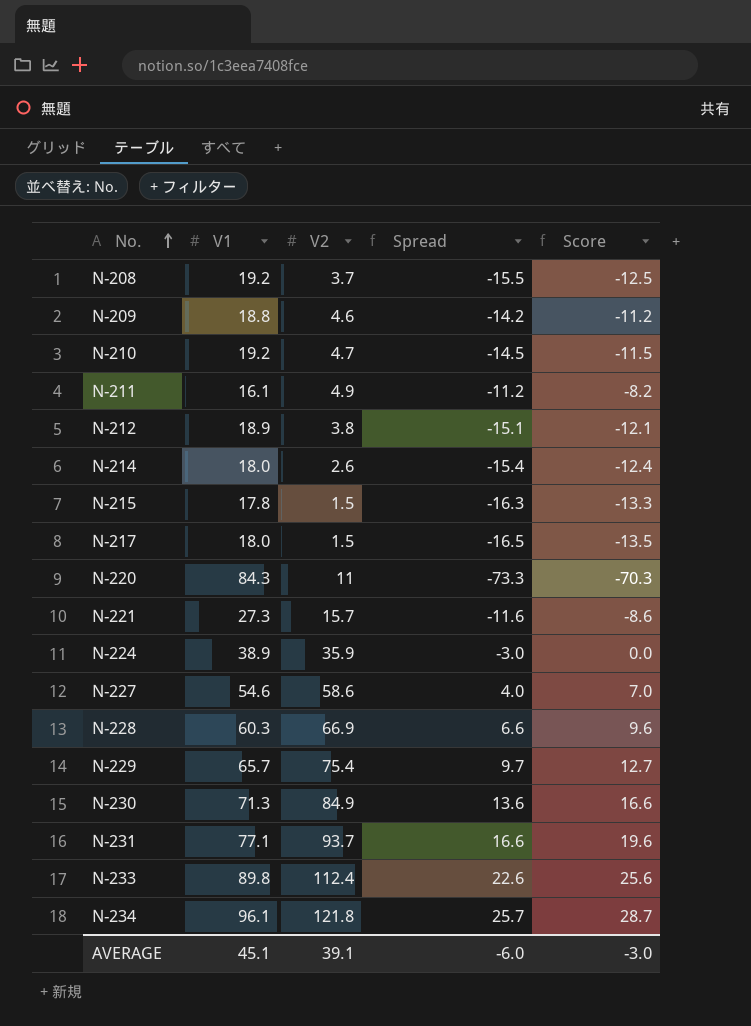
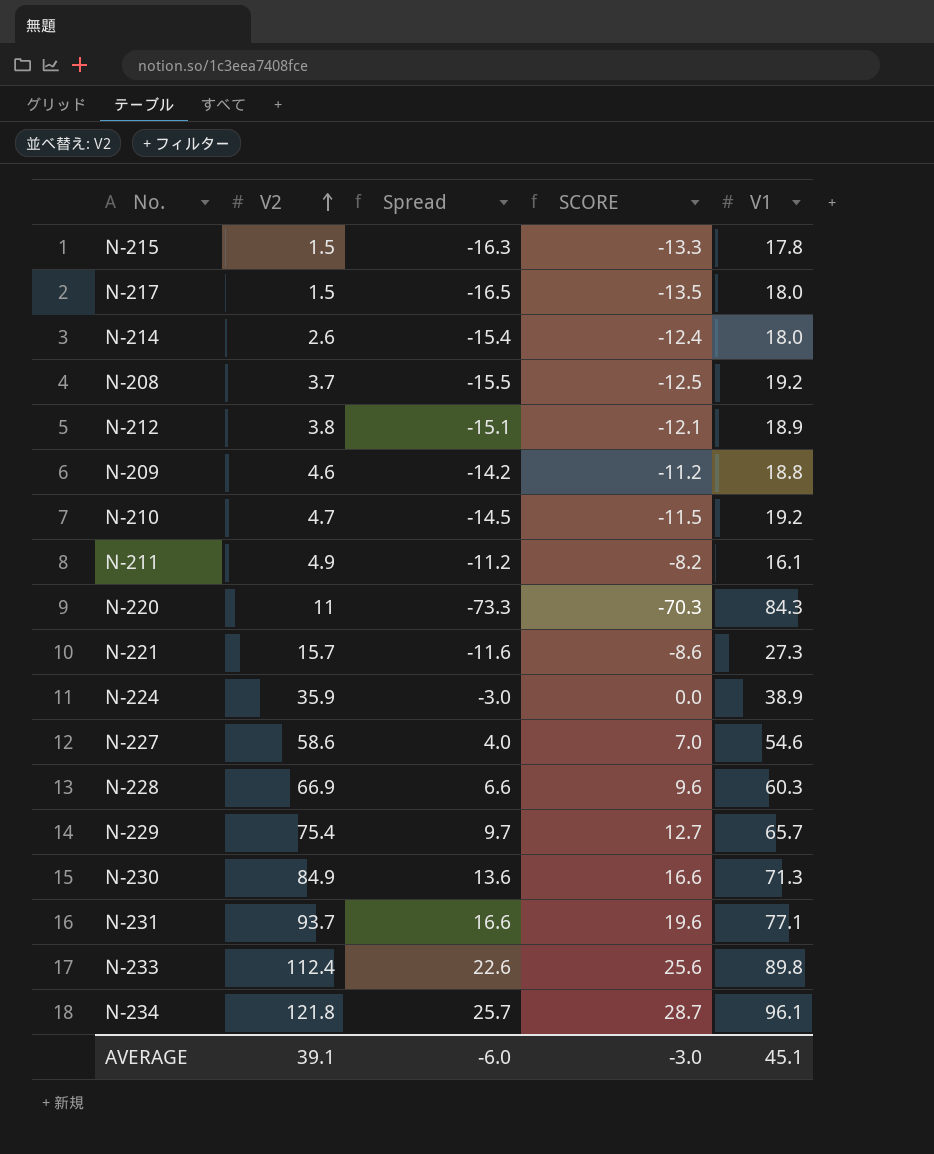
row order: No. ascending -> V2 ascending
column name: Score -> SCORE
column V1 | position: 2 -> 5

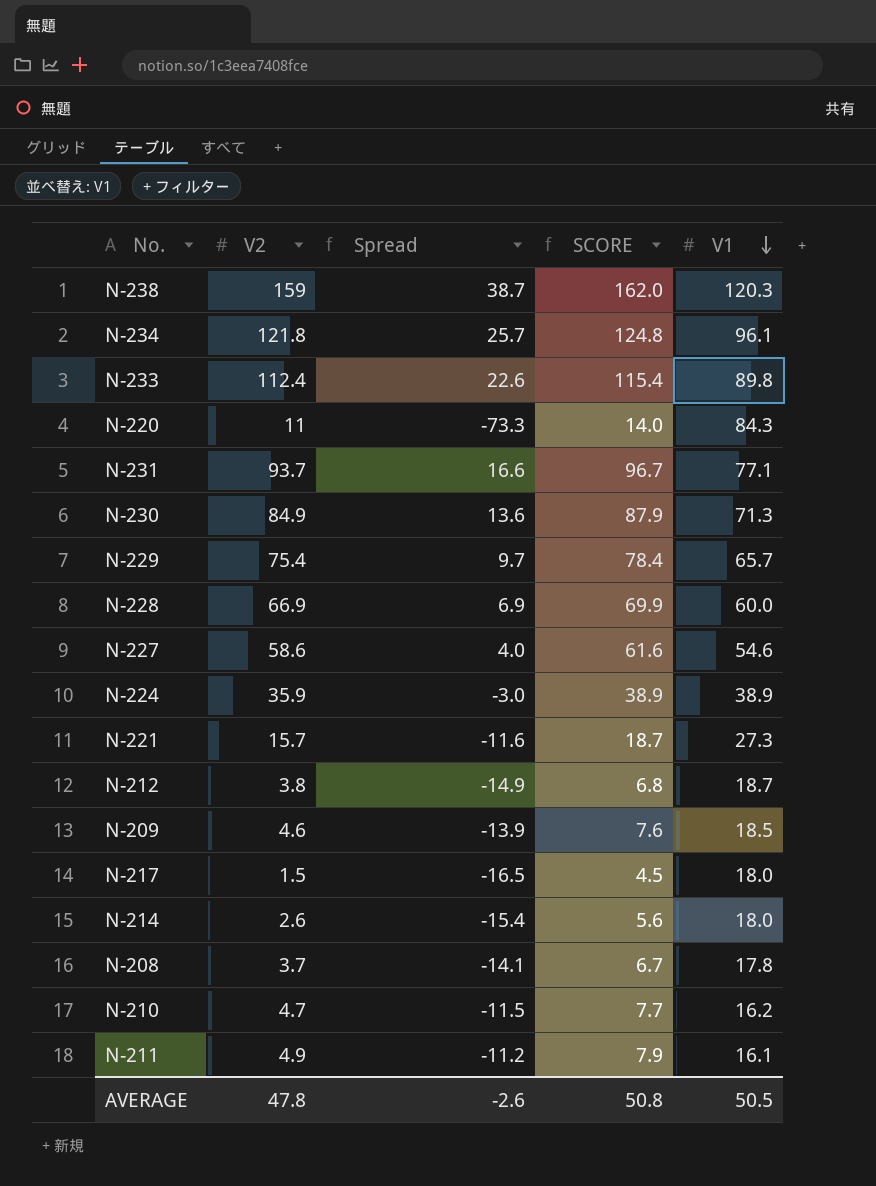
row order: V2 ascending -> V1 descending
column SCORE | formula: [Spread] + 3 -> [V2] + 3
row N-215: 1.5 | -16.3 | -13.3 | 17.8 -> none
row N-238: none -> 159 | 38.7 | 162.0 | 120.3
N-228 | Spread: 6.6 -> 6.9
N-228 | V1: 60.3 -> 60.0
N-212 | Spread: -15.1 -> -14.9
N-212 | V1: 18.9 -> 18.7
N-209 | Spread: -14.2 -> -13.9
N-209 | V1: 18.8 -> 18.5
N-208 | Spread: -15.5 -> -14.1
N-208 | V1: 19.2 -> 17.8
N-210 | Spread: -14.5 -> -11.5
N-210 | V1: 19.2 -> 16.2
AVERAGE | V2: 39.1 -> 47.8
AVERAGE | Spread: -6.0 -> -2.6
AVERAGE | SCORE: -3.0 -> 50.8
AVERAGE | V1: 45.1 -> 50.5

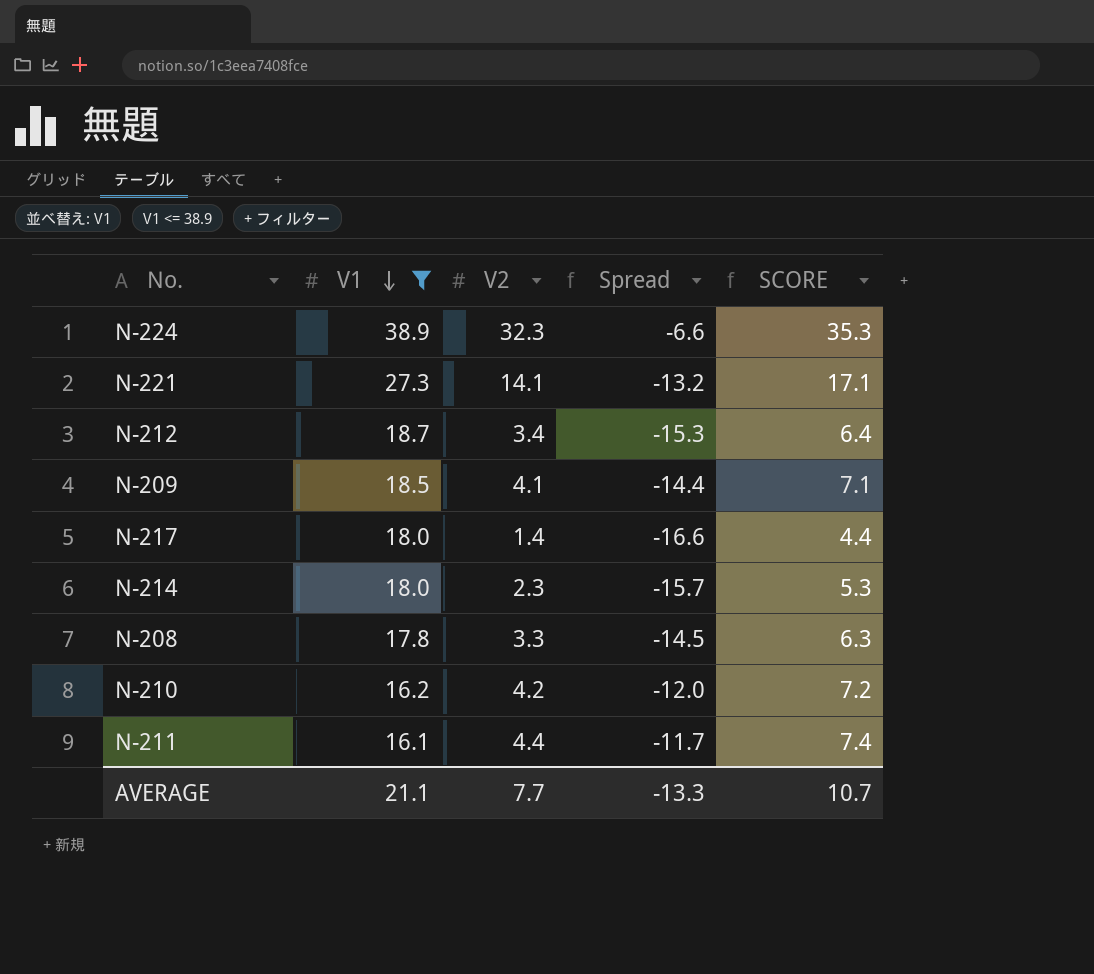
filter: none -> V1 <= 38.9
column V1 | position: 5 -> 2
N-224 | V2: 35.9 -> 32.3
N-224 | Spread: -3.0 -> -6.6
N-224 | SCORE: 38.9 -> 35.3
N-221 | V2: 15.7 -> 14.1
N-221 | Spread: -11.6 -> -13.2
N-221 | SCORE: 18.7 -> 17.1
N-212 | V2: 3.8 -> 3.4
N-212 | Spread: -14.9 -> -15.3
N-212 | SCORE: 6.8 -> 6.4
N-209 | V2: 4.6 -> 4.1
N-209 | Spread: -13.9 -> -14.4
N-209 | SCORE: 7.6 -> 7.1
N-217 | V2: 1.5 -> 1.4
N-217 | Spread: -16.5 -> -16.6
N-217 | SCORE: 4.5 -> 4.4
N-214 | V2: 2.6 -> 2.3
N-214 | Spread: -15.4 -> -15.7
N-214 | SCORE: 5.6 -> 5.3
N-208 | V2: 3.7 -> 3.3
N-208 | Spread: -14.1 -> -14.5
N-208 | SCORE: 6.7 -> 6.3
N-210 | V2: 4.7 -> 4.2
N-210 | Spread: -11.5 -> -12.0
N-210 | SCORE: 7.7 -> 7.2
N-211 | V2: 4.9 -> 4.4
N-211 | Spread: -11.2 -> -11.7
N-211 | SCORE: 7.9 -> 7.4
AVERAGE | V1: 50.5 -> 21.1
AVERAGE | V2: 47.8 -> 7.7
AVERAGE | Spread: -2.6 -> -13.3
AVERAGE | SCORE: 50.8 -> 10.7

